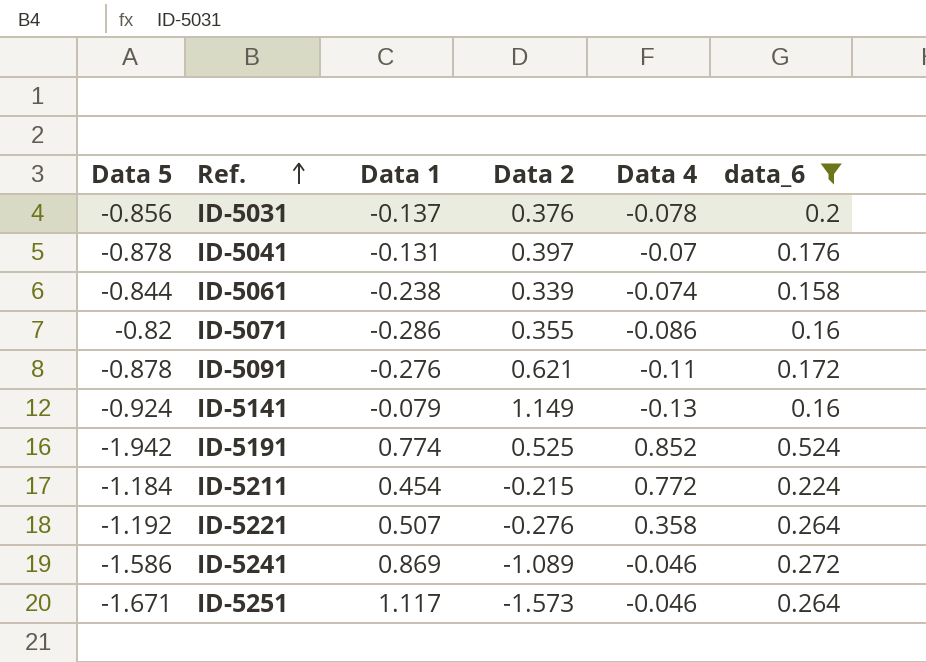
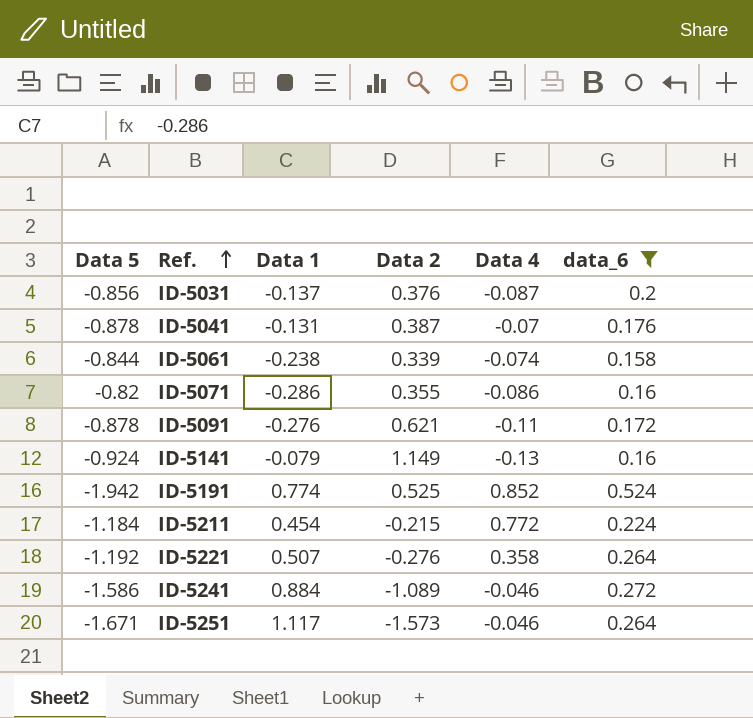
ID-5031 | Data 4: -0.078 -> -0.087
ID-5041 | Data 2: 0.397 -> 0.387
ID-5241 | Data 1: 0.869 -> 0.884

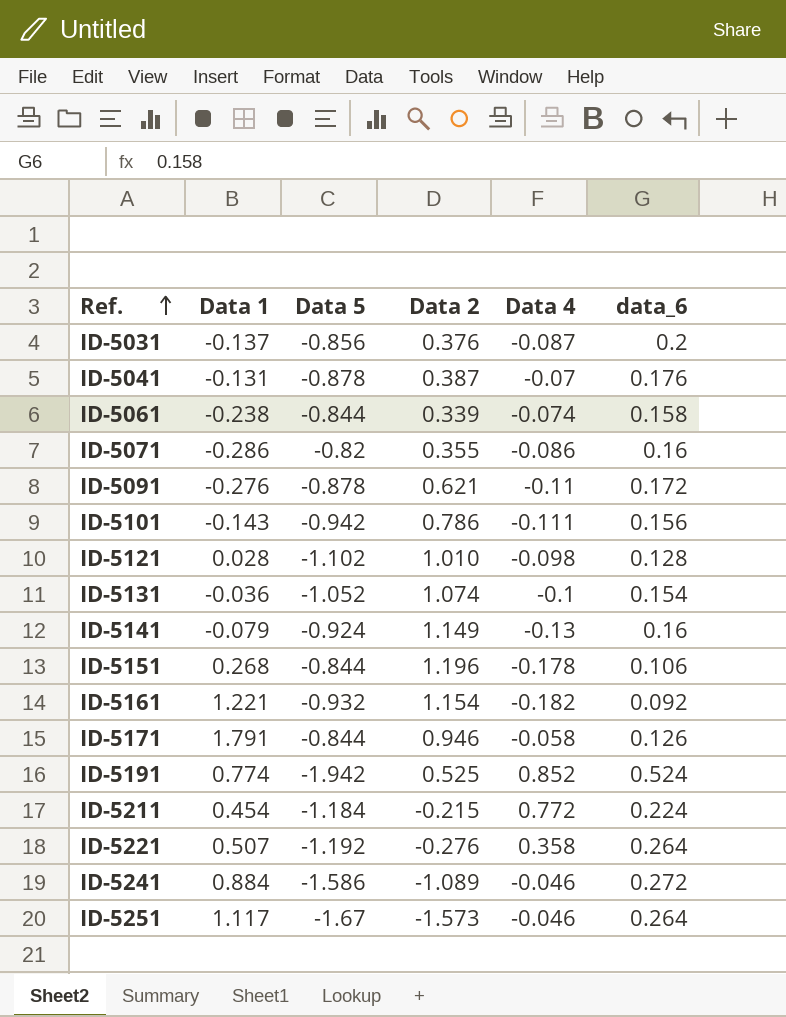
filter: data_6 >= 0.158 -> none
column Data 5 | position: 1 -> 3
ID-5251 | Data 5: -1.671 -> -1.67

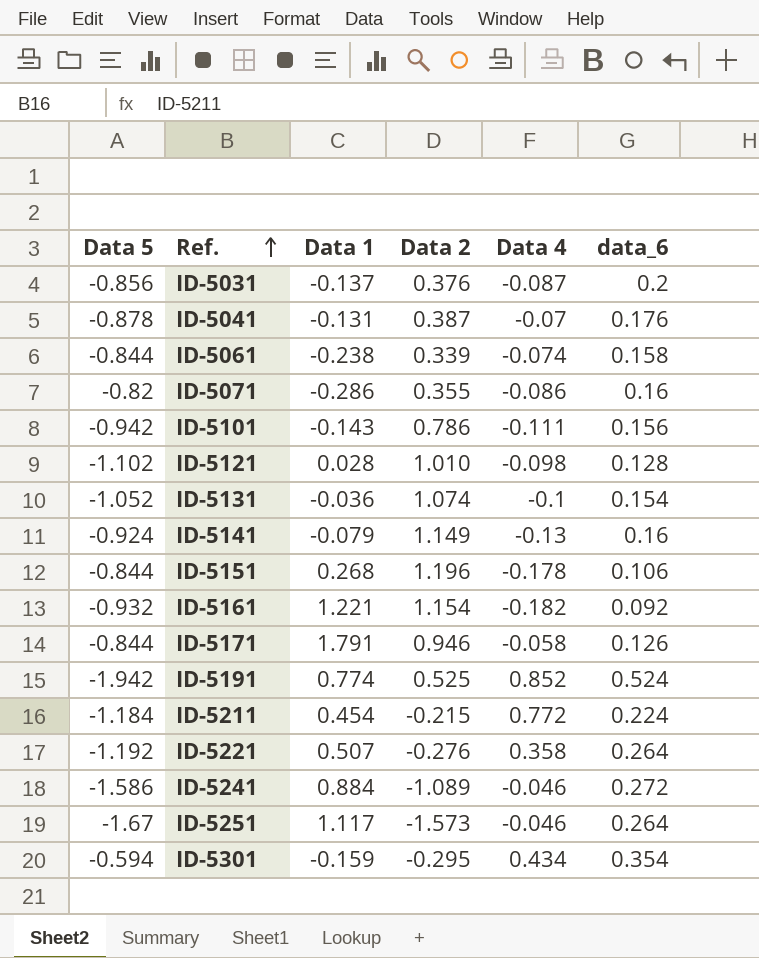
column Data 5 | position: 3 -> 1
row ID-5091: -0.276 | -0.878 | 0.621 | -0.11 | 0.172 -> none
row ID-5301: none -> -0.594 | -0.159 | -0.295 | 0.434 | 0.354

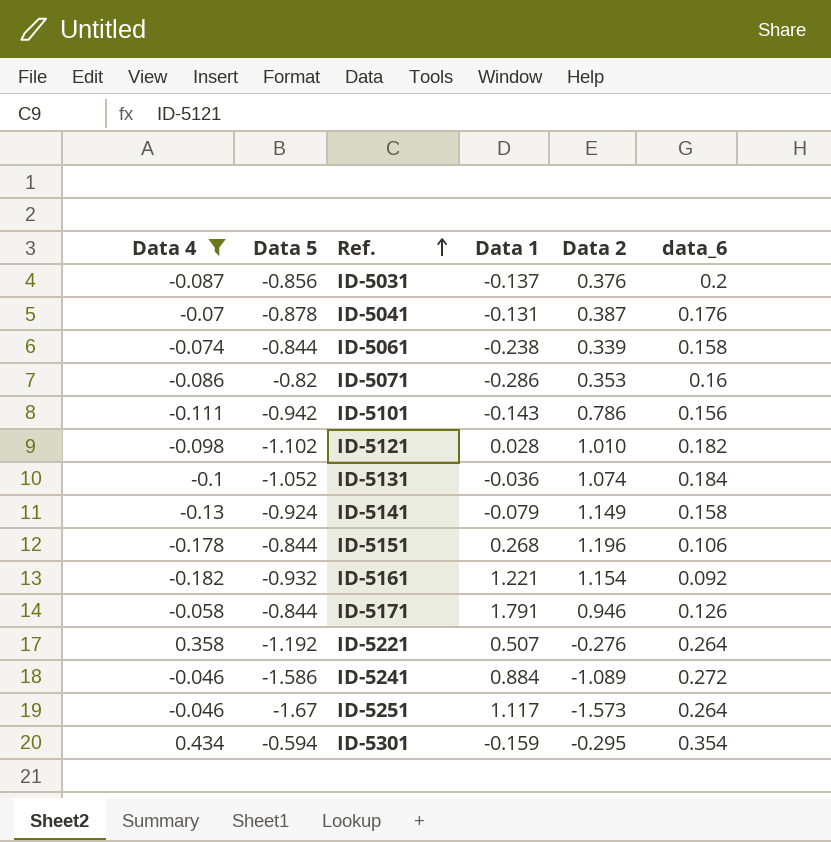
filter: none -> Data 4 <= 0.434
column Data 4 | position: 5 -> 1
ID-5071 | Data 2: 0.355 -> 0.353
ID-5121 | data_6: 0.128 -> 0.182
ID-5131 | data_6: 0.154 -> 0.184
ID-5141 | data_6: 0.16 -> 0.158

